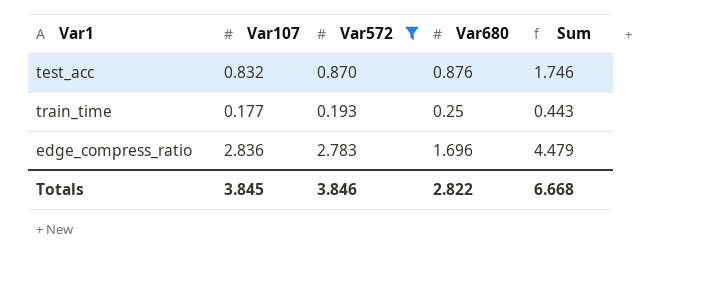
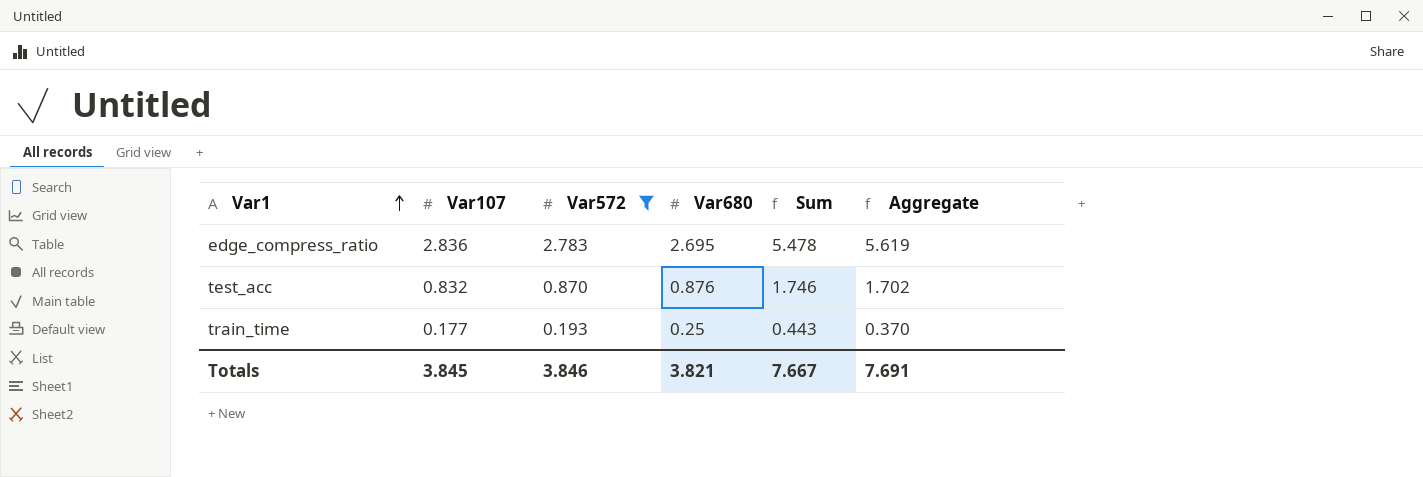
row order: none -> Var1 ascending
column Aggregate | formula: none -> [Var107] + [Var572]
edge_compress_ratio | Var680: 1.696 -> 2.695
edge_compress_ratio | Sum: 4.479 -> 5.478
Totals | Var680: 2.822 -> 3.821
Totals | Sum: 6.668 -> 7.667

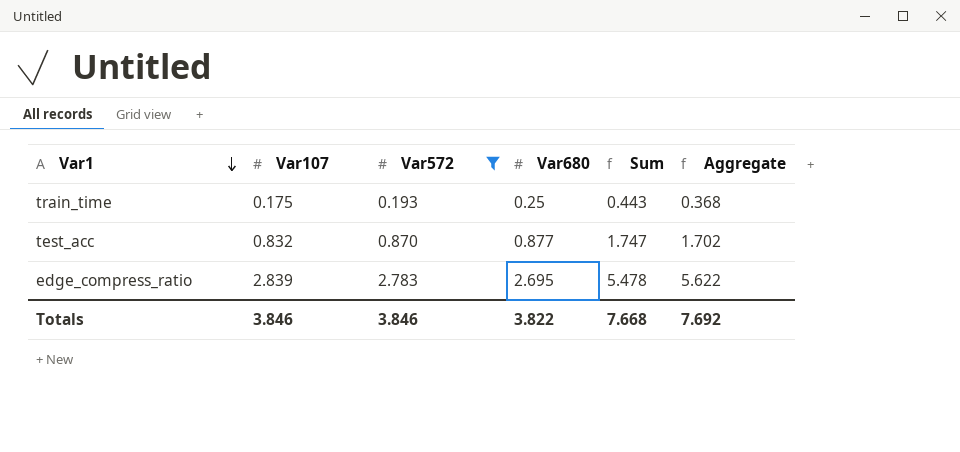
row order: Var1 ascending -> Var1 descending
train_time | Var107: 0.177 -> 0.175
train_time | Aggregate: 0.370 -> 0.368
test_acc | Var680: 0.876 -> 0.877
test_acc | Sum: 1.746 -> 1.747
edge_compress_ratio | Var107: 2.836 -> 2.839
edge_compress_ratio | Aggregate: 5.619 -> 5.622
Totals | Var107: 3.845 -> 3.846
Totals | Var680: 3.821 -> 3.822
Totals | Sum: 7.667 -> 7.668
Totals | Aggregate: 7.691 -> 7.692

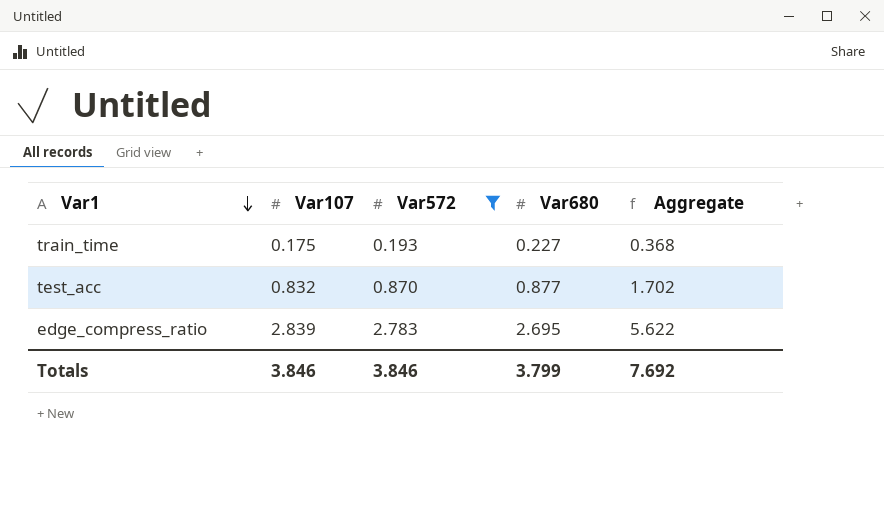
column Sum | formula: [Var572] + [Var680] -> none
train_time | Var680: 0.25 -> 0.227
Totals | Var680: 3.822 -> 3.799

